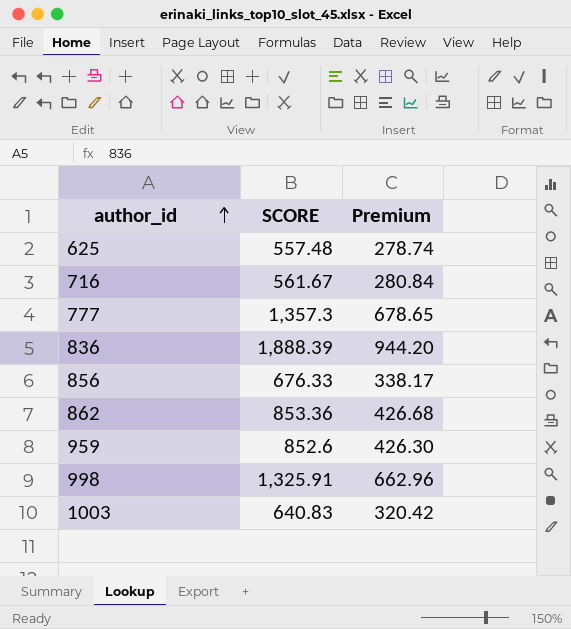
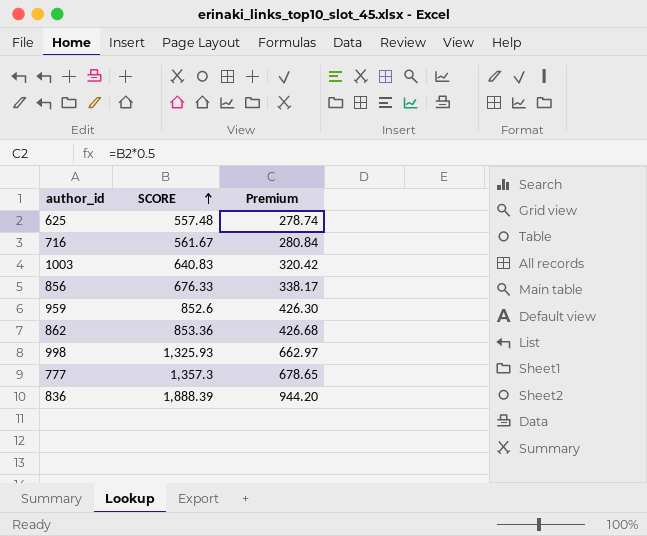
row order: author_id ascending -> SCORE ascending
998 | SCORE: 1,325.91 -> 1,325.93
998 | Premium: 662.96 -> 662.97

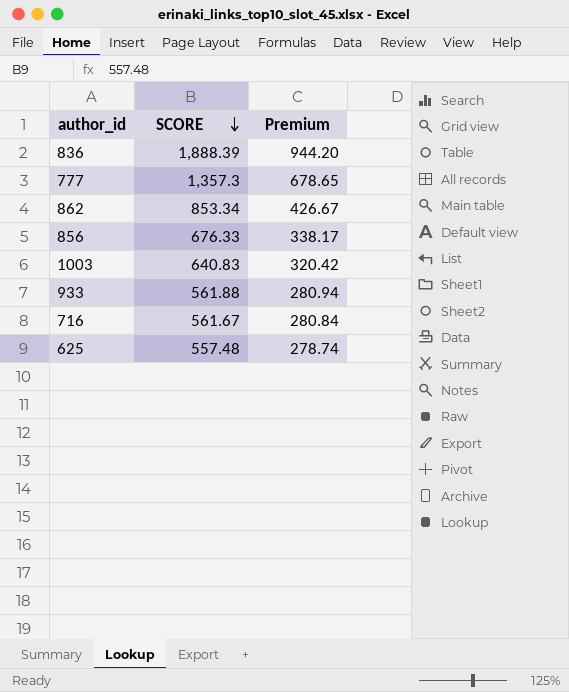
row order: SCORE ascending -> SCORE descending
row 959: 852.6 | 426.30 -> none
row 998: 1,325.93 | 662.97 -> none
862 | SCORE: 853.36 -> 853.34
862 | Premium: 426.68 -> 426.67
row 933: none -> 561.88 | 280.94

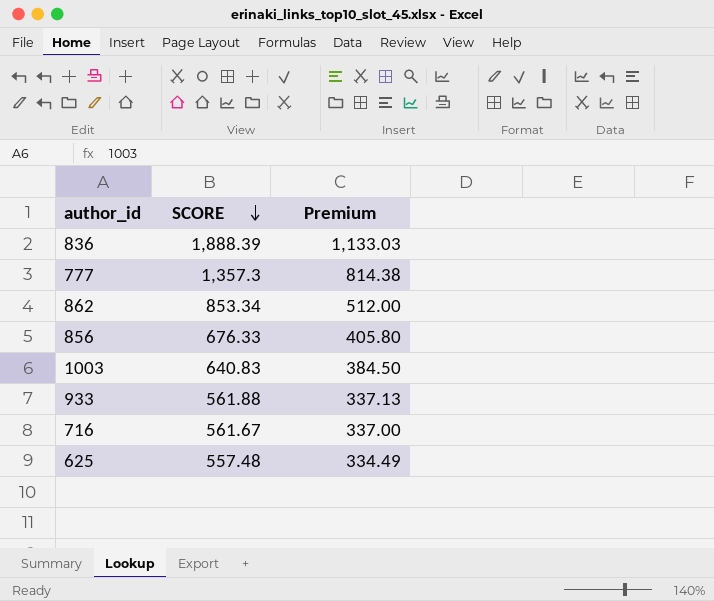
column Premium | formula: [SCORE] * 0.5 -> [SCORE] * 0.6

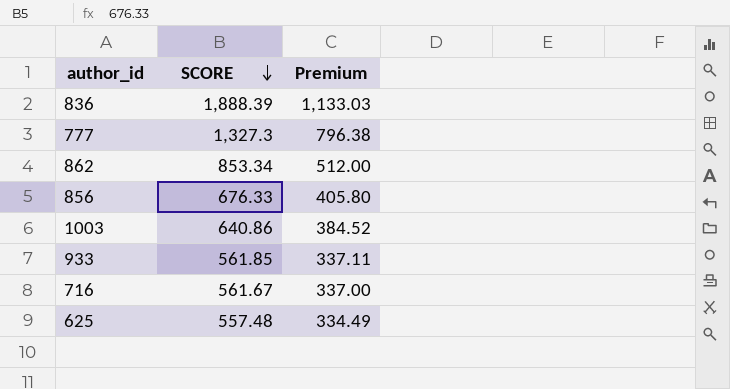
777 | SCORE: 1,357.3 -> 1,327.3
777 | Premium: 814.38 -> 796.38
1003 | SCORE: 640.83 -> 640.86
1003 | Premium: 384.50 -> 384.52
933 | SCORE: 561.88 -> 561.85
933 | Premium: 337.13 -> 337.11

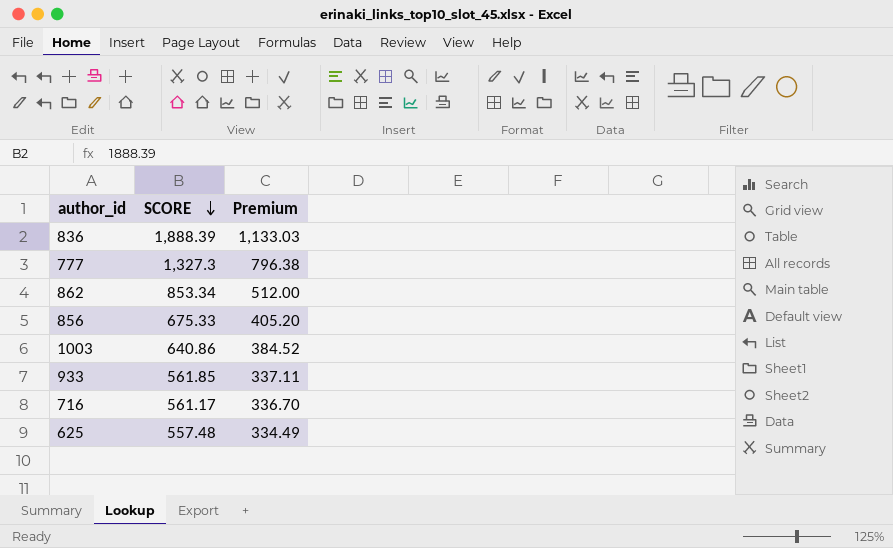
856 | SCORE: 676.33 -> 675.33
856 | Premium: 405.80 -> 405.20
716 | SCORE: 561.67 -> 561.17
716 | Premium: 337.00 -> 336.70

